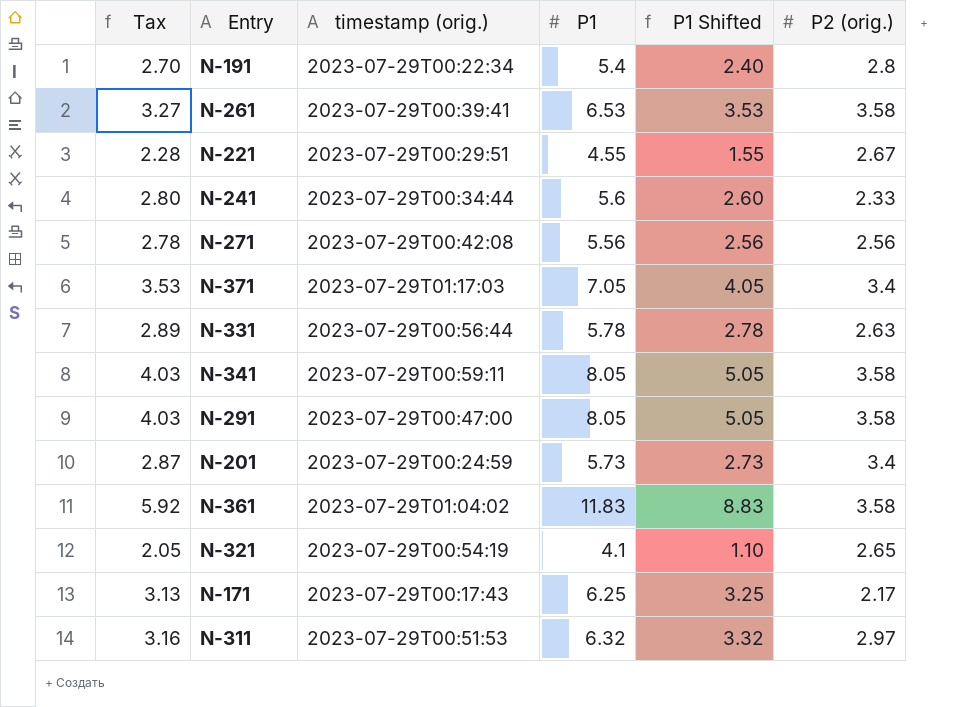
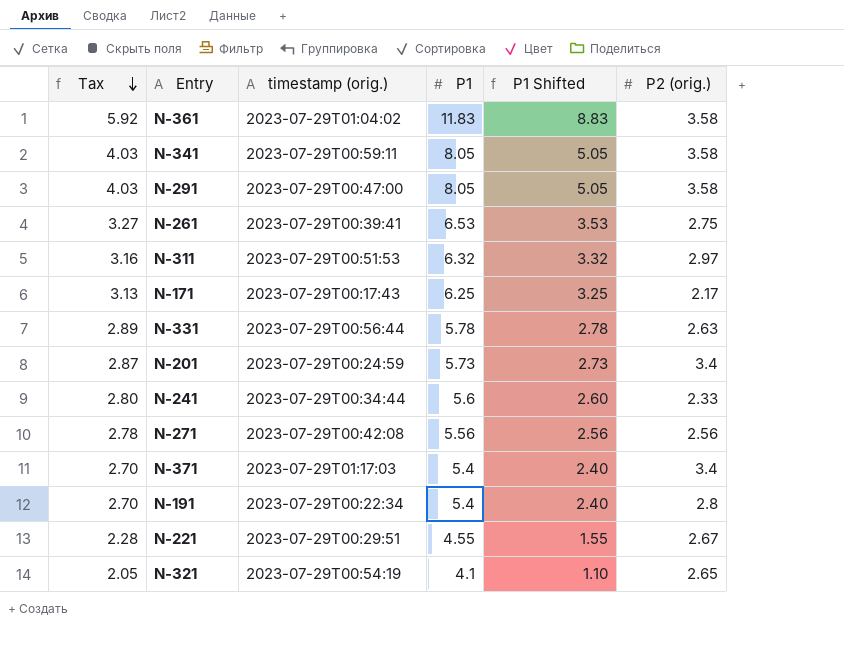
row order: none -> Tax descending
N-261 | P2 (orig.): 3.58 -> 2.75
N-371 | Tax: 3.53 -> 2.70
N-371 | P1: 7.05 -> 5.4
N-371 | P1 Shifted: 4.05 -> 2.40

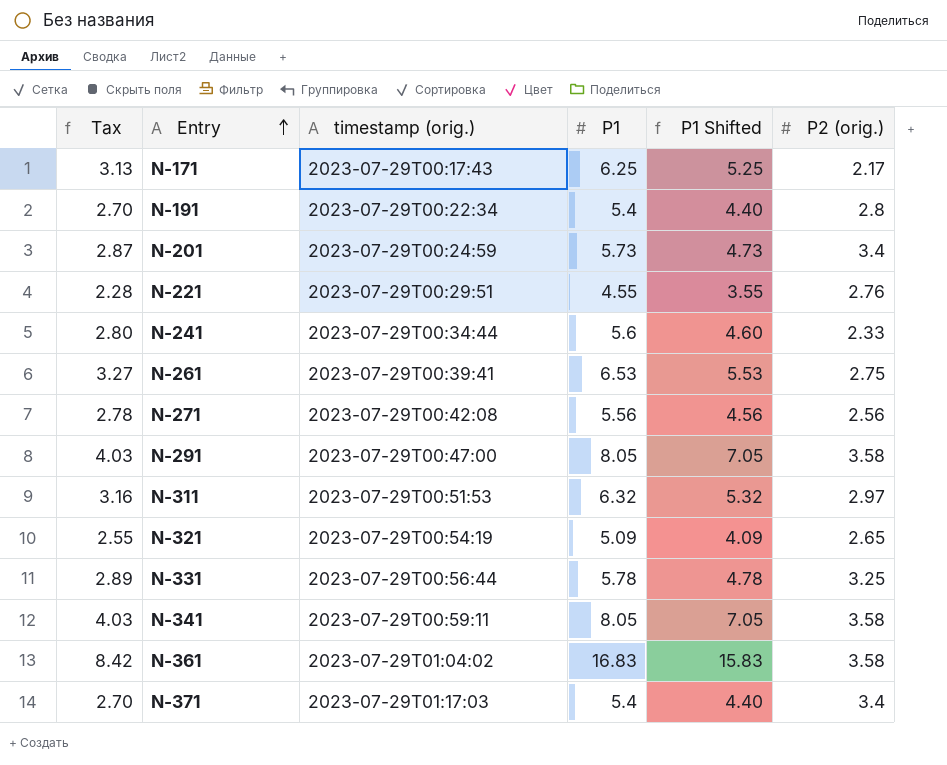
row order: Tax descending -> Entry ascending
column P1 Shifted | formula: [P1] - 3 -> [P1] - 1
N-221 | P2 (orig.): 2.67 -> 2.76
N-321 | Tax: 2.05 -> 2.55
N-321 | P1: 4.1 -> 5.09
N-331 | P2 (orig.): 2.63 -> 3.25
N-361 | Tax: 5.92 -> 8.42
N-361 | P1: 11.83 -> 16.83

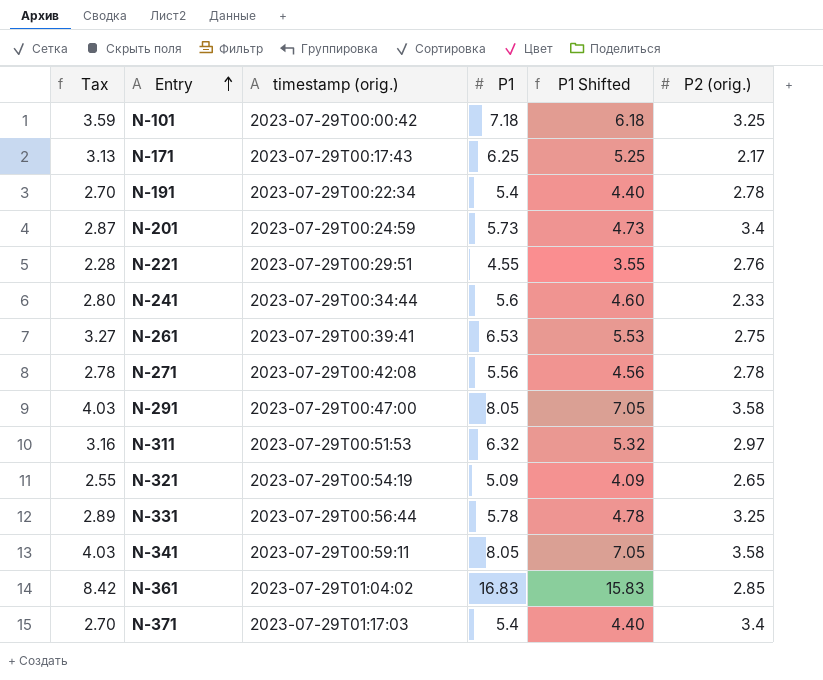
row N-101: none -> 3.59 | 2023-07-29T00:00:42 | 7.18 | 6.18 | 3.25
N-191 | P2 (orig.): 2.8 -> 2.78
N-271 | P2 (orig.): 2.56 -> 2.78
N-361 | P2 (orig.): 3.58 -> 2.85

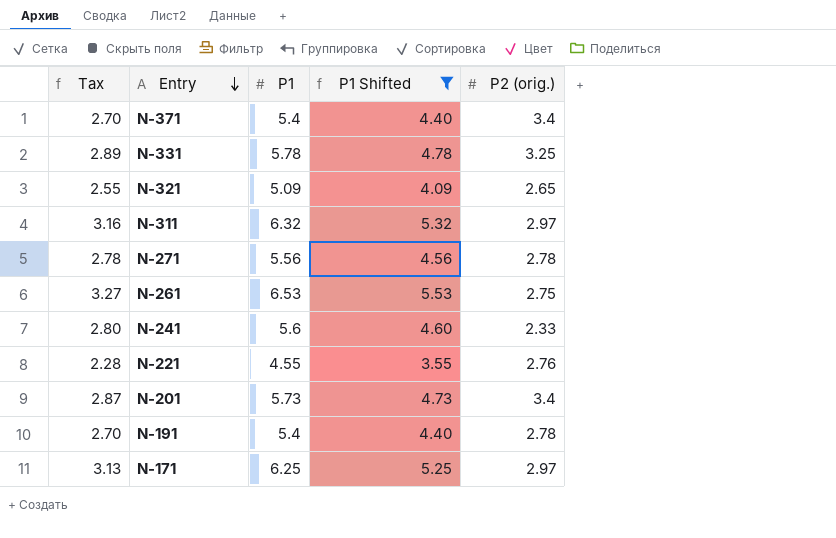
filter: none -> P1 Shifted <= 5.53
row order: Entry ascending -> Entry descending
column timestamp (orig.) | position: 3 -> none
N-171 | P2 (orig.): 2.17 -> 2.97

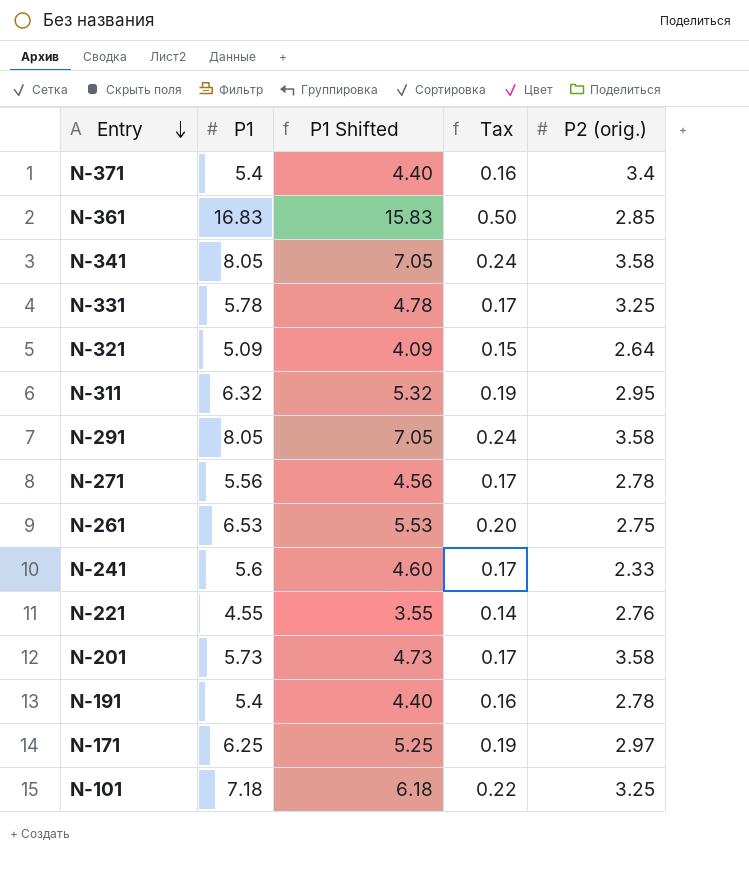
filter: P1 Shifted <= 5.53 -> none
column Tax | formula: [P1] * 0.5 -> [P1] * 0.03
column Tax | position: 1 -> 4
N-321 | P2 (orig.): 2.65 -> 2.64
N-311 | P2 (orig.): 2.97 -> 2.95
N-201 | P2 (orig.): 3.4 -> 3.58

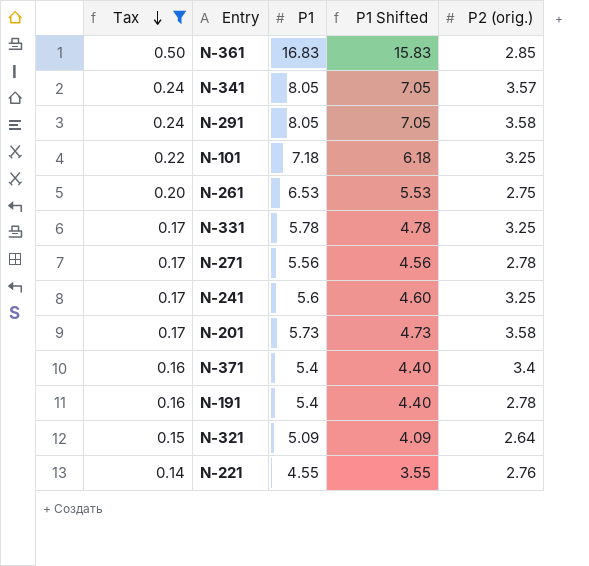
filter: none -> Tax != 0.19
row order: Entry descending -> Tax descending
column Tax | position: 4 -> 1
N-341 | P2 (orig.): 3.58 -> 3.57
N-241 | P2 (orig.): 2.33 -> 3.25

